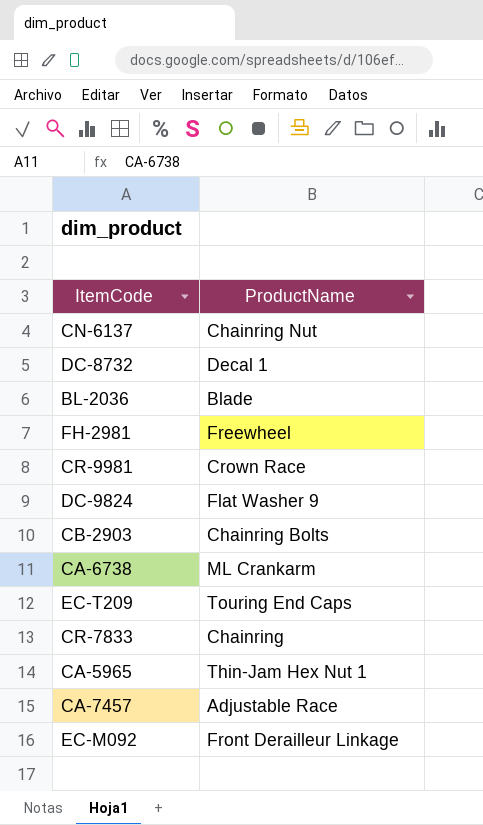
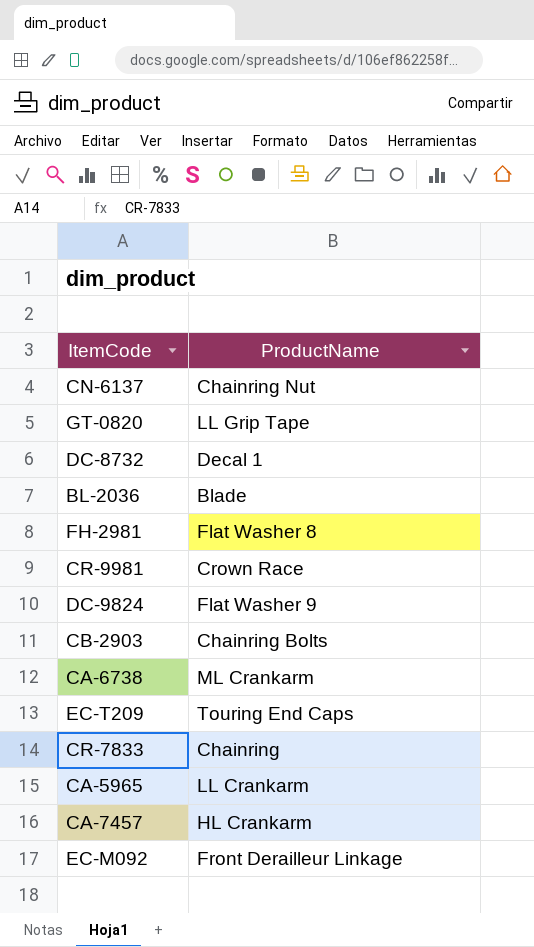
row GT-0820: none -> LL Grip Tape
FH-2981 | ProductName: Freewheel -> Flat Washer 8
CA-5965 | ProductName: Thin-Jam Hex Nut 1 -> LL Crankarm
CA-7457 | ProductName: Adjustable Race -> HL Crankarm

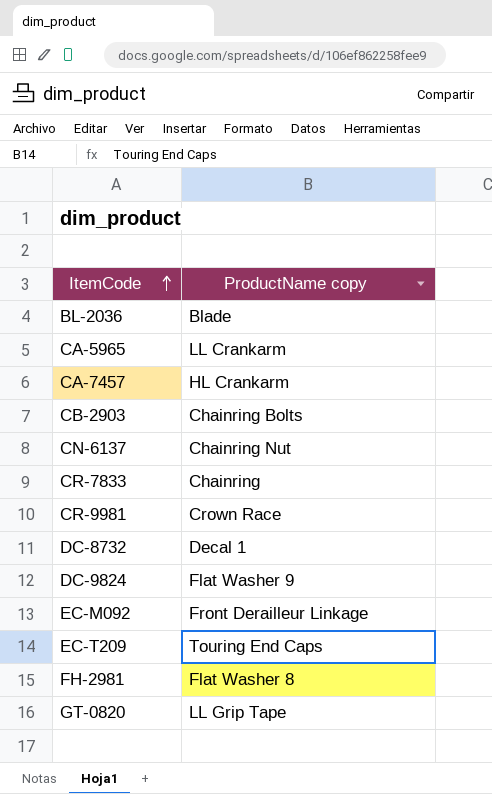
row order: none -> ItemCode ascending
column name: ProductName -> ProductName copy
row CA-6738: ML Crankarm -> none

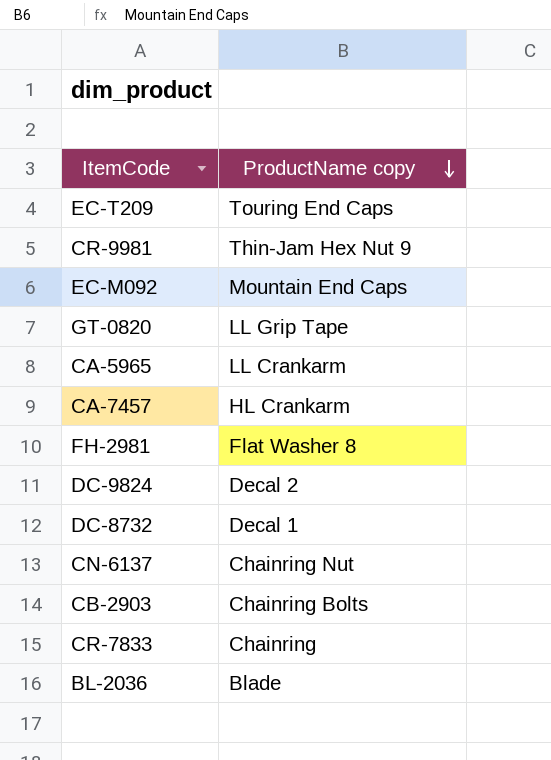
row order: ItemCode ascending -> ProductName copy descending
CR-9981 | ProductName copy: Crown Race -> Thin-Jam Hex Nut 9
EC-M092 | ProductName copy: Front Derailleur Linkage -> Mountain End Caps
DC-9824 | ProductName copy: Flat Washer 9 -> Decal 2

